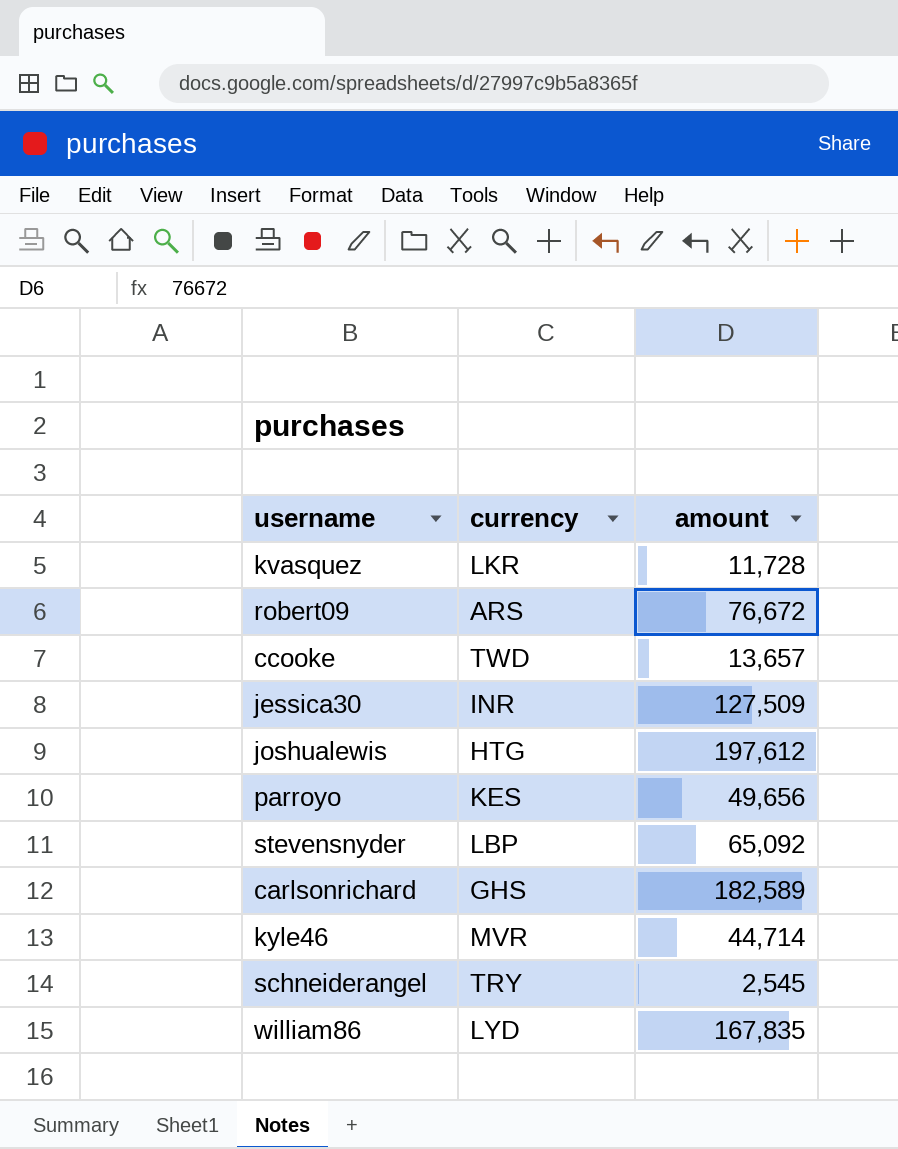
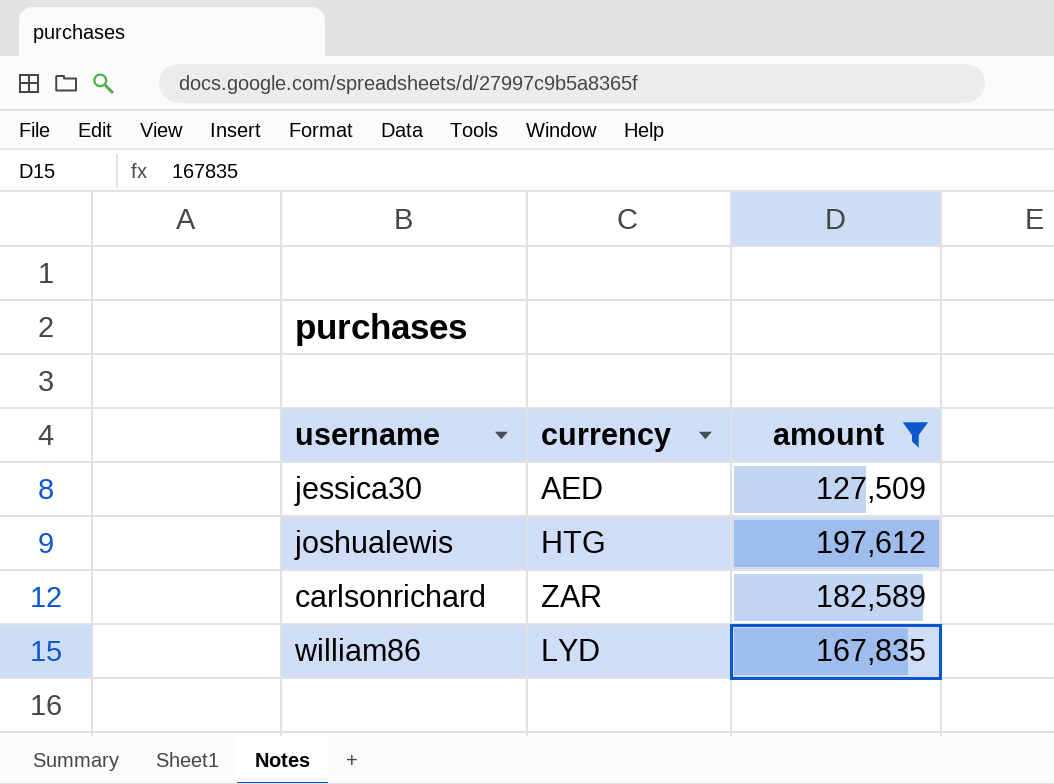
filter: none -> amount >= 127,509
jessica30 | currency: INR -> AED
carlsonrichard | currency: GHS -> ZAR

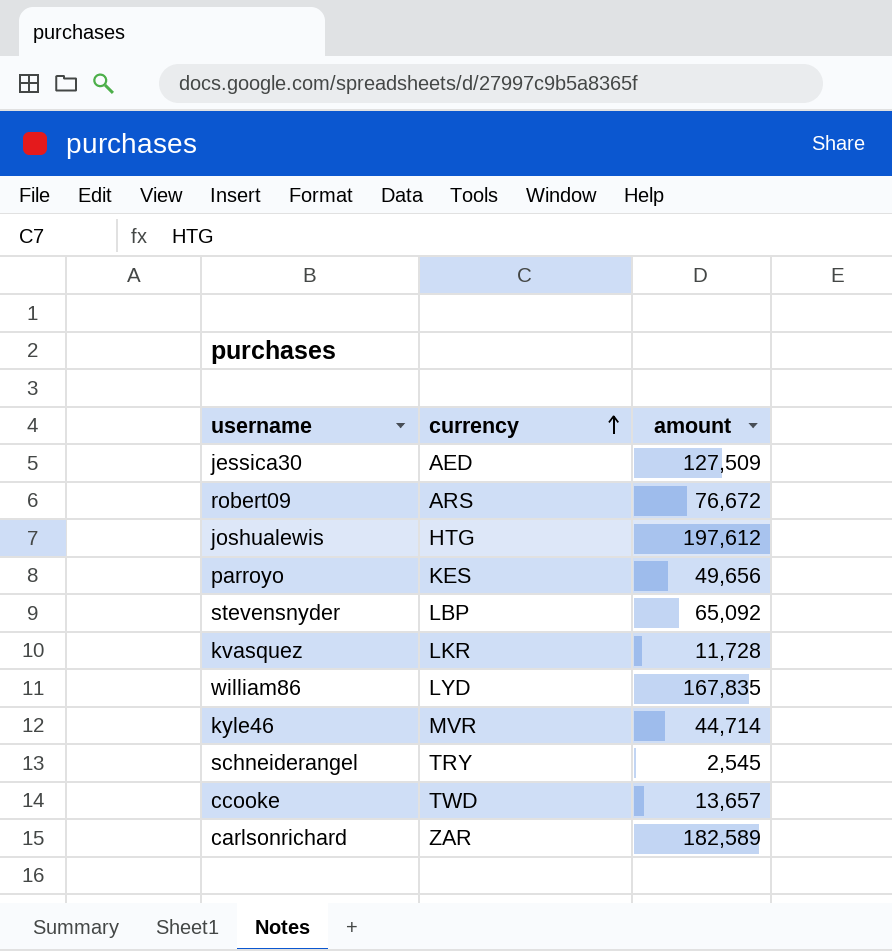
filter: amount >= 127,509 -> none
row order: none -> currency ascending

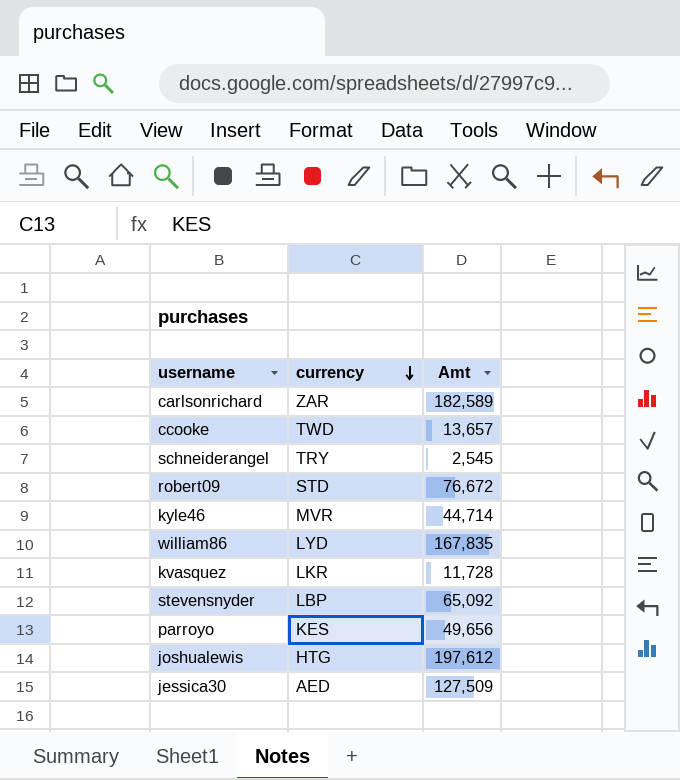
row order: currency ascending -> currency descending
column name: amount -> Amt
robert09 | currency: ARS -> STD

